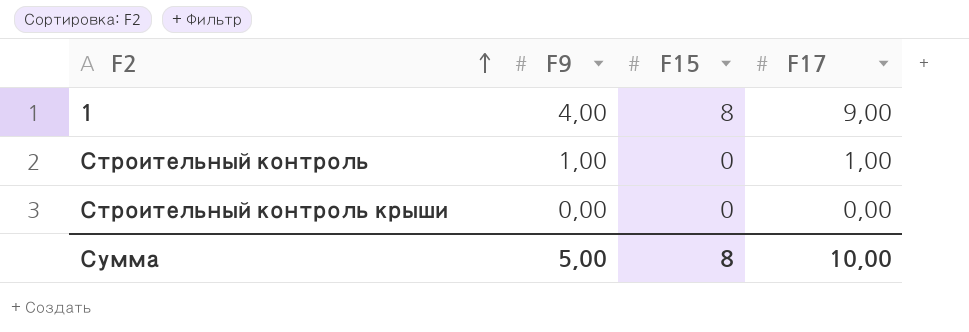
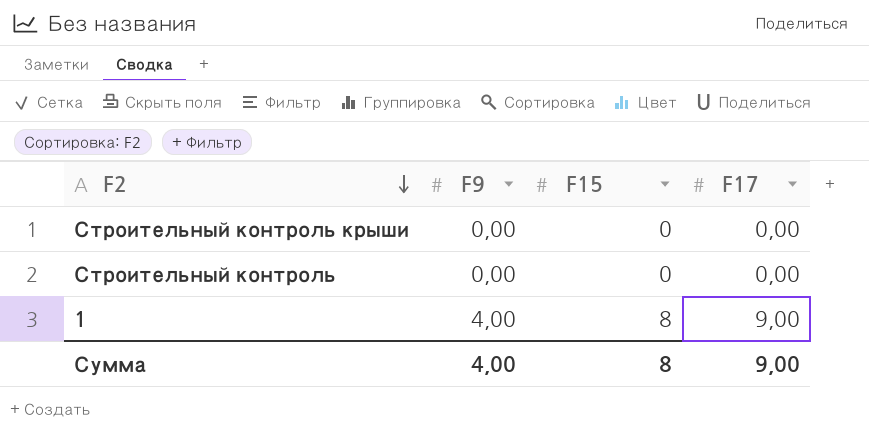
row order: F2 ascending -> F2 descending
Строительный контроль | F9: 1,00 -> 0,00
Строительный контроль | F17: 1,00 -> 0,00
Сумма | F9: 5,00 -> 4,00
Сумма | F17: 10,00 -> 9,00

